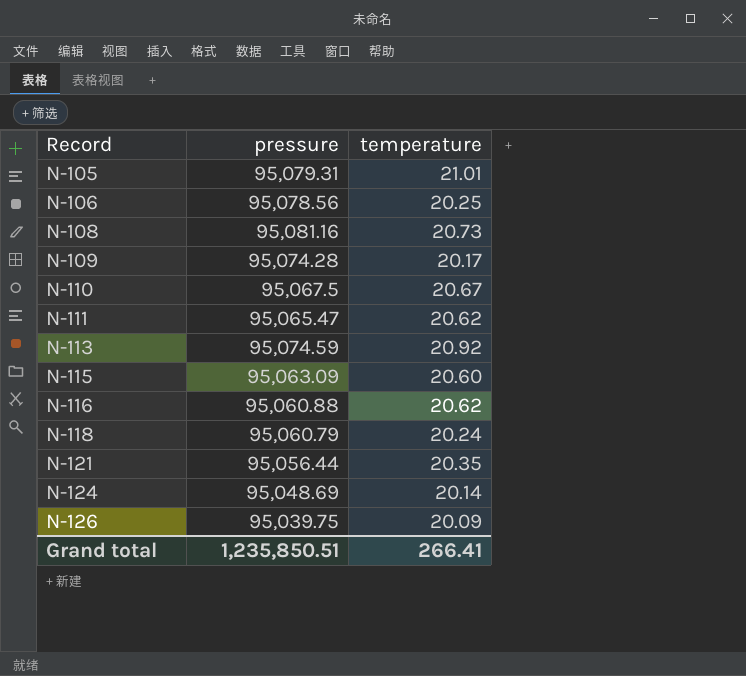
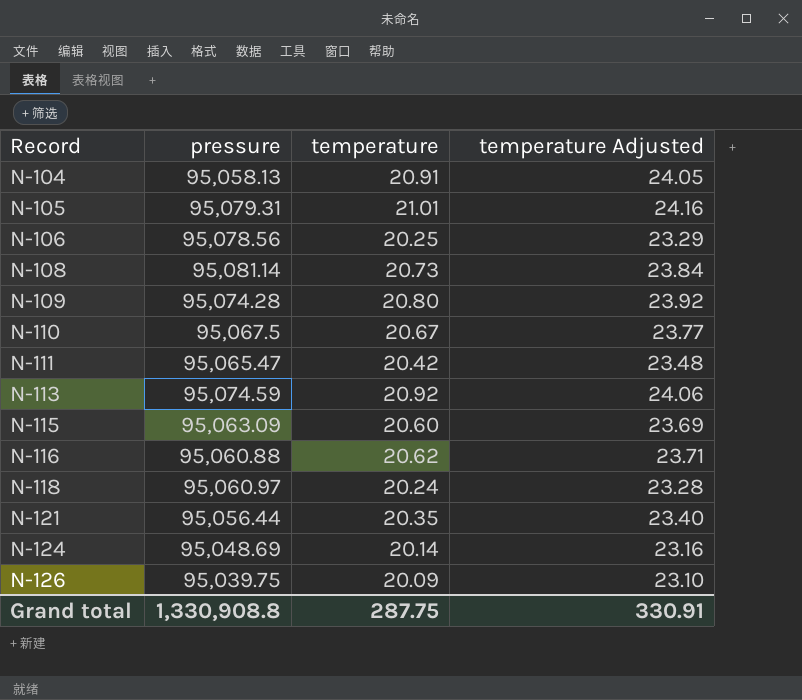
column temperature Adjusted | formula: none -> [temperature] * 1.15
row N-104: none -> 95,058.13 | 20.91 | 24.05
N-108 | pressure: 95,081.16 -> 95,081.14
N-109 | temperature: 20.17 -> 20.80
N-111 | temperature: 20.62 -> 20.42
N-118 | pressure: 95,060.79 -> 95,060.97
Grand total | pressure: 1,235,850.51 -> 1,330,908.8
Grand total | temperature: 266.41 -> 287.75

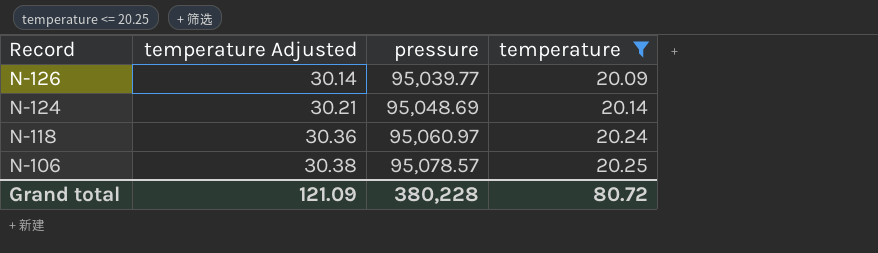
filter: none -> temperature <= 20.25
row order: Record ascending -> Record descending
column temperature Adjusted | formula: [temperature] * 1.15 -> [temperature] * 1.5
column temperature Adjusted | position: 4 -> 2
N-126 | pressure: 95,039.75 -> 95,039.77
N-106 | pressure: 95,078.56 -> 95,078.57
Grand total | temperature Adjusted: 330.91 -> 121.09
Grand total | pressure: 1,330,908.8 -> 380,228
Grand total | temperature: 287.75 -> 80.72

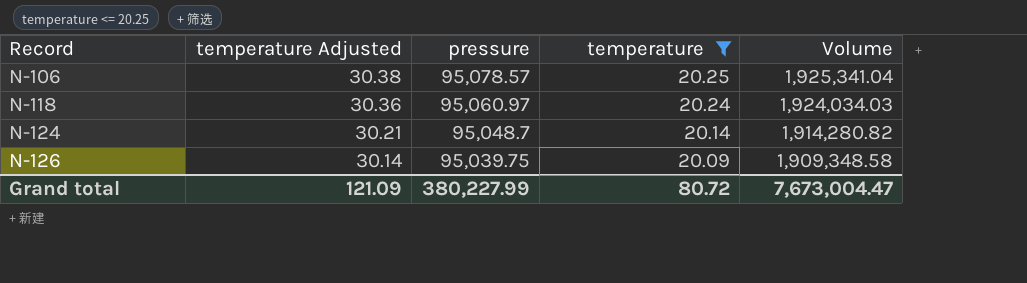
row order: Record descending -> Record ascending
column Volume | formula: none -> [pressure] * [temperature]
N-124 | pressure: 95,048.69 -> 95,048.7
N-126 | pressure: 95,039.77 -> 95,039.75
Grand total | pressure: 380,228 -> 380,227.99

